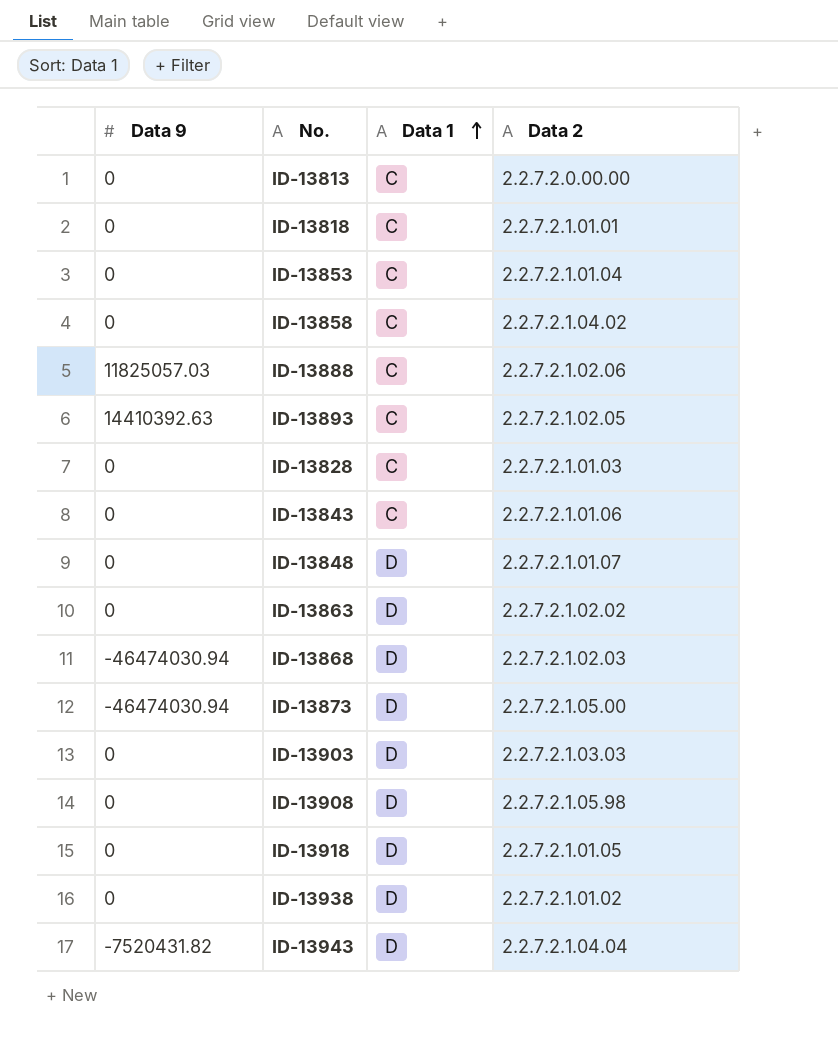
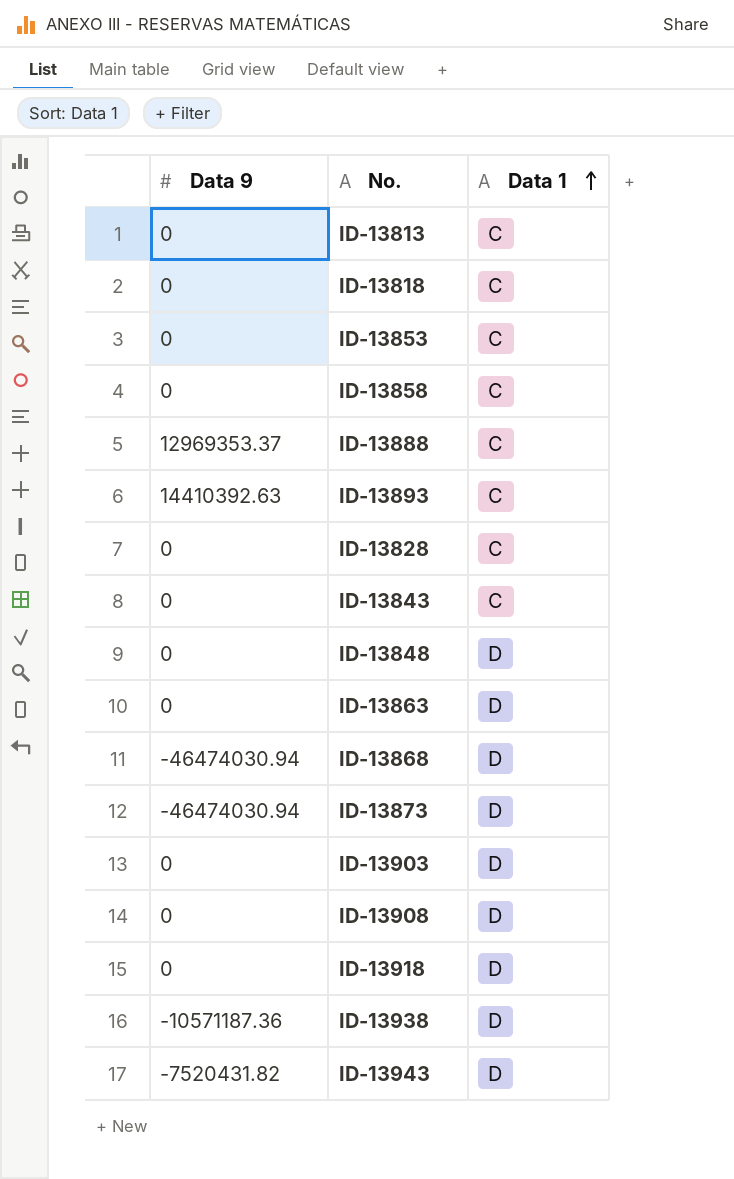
column Data 2 | position: 4 -> none
ID-13888 | Data 9: 11825057.03 -> 12969353.37
ID-13938 | Data 9: 0 -> -10571187.36

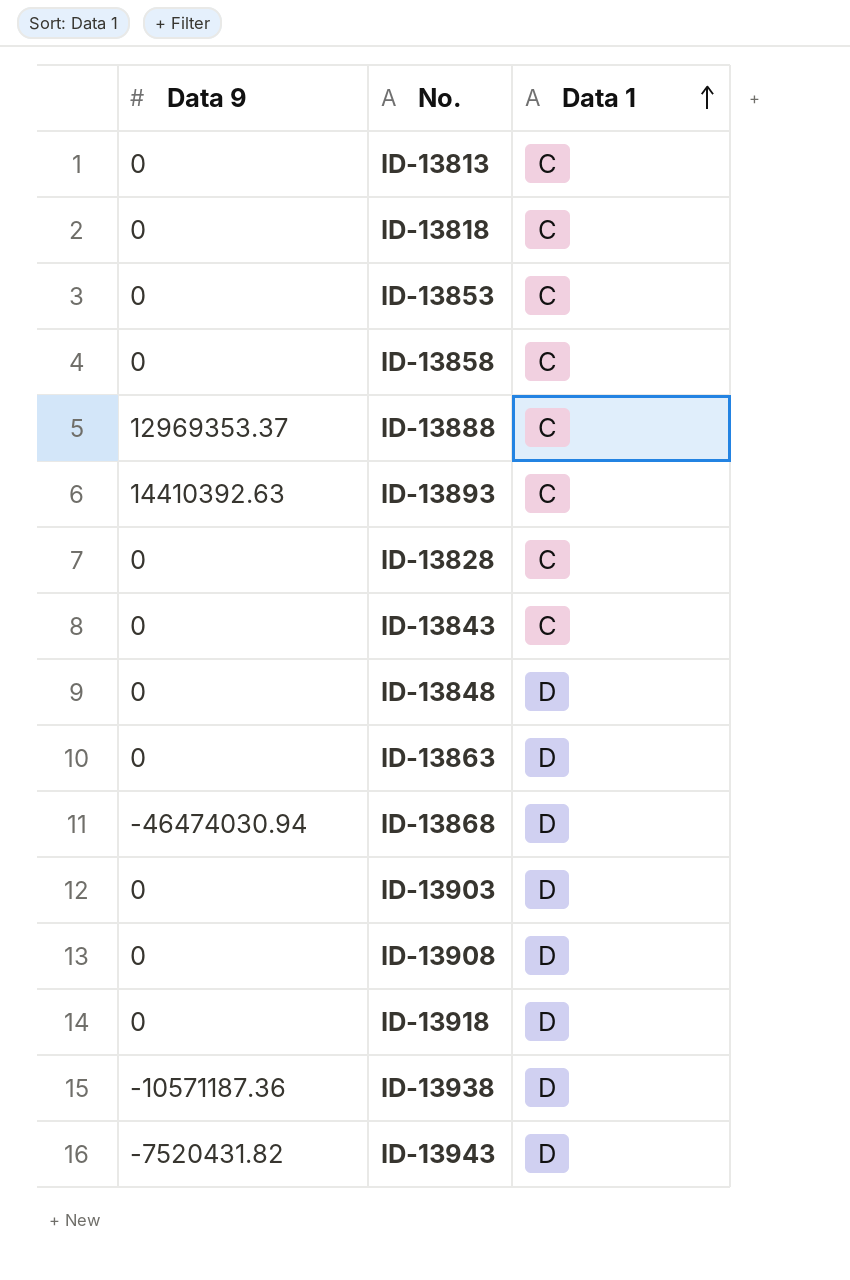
row ID-13873: -46474030.94 | D -> none

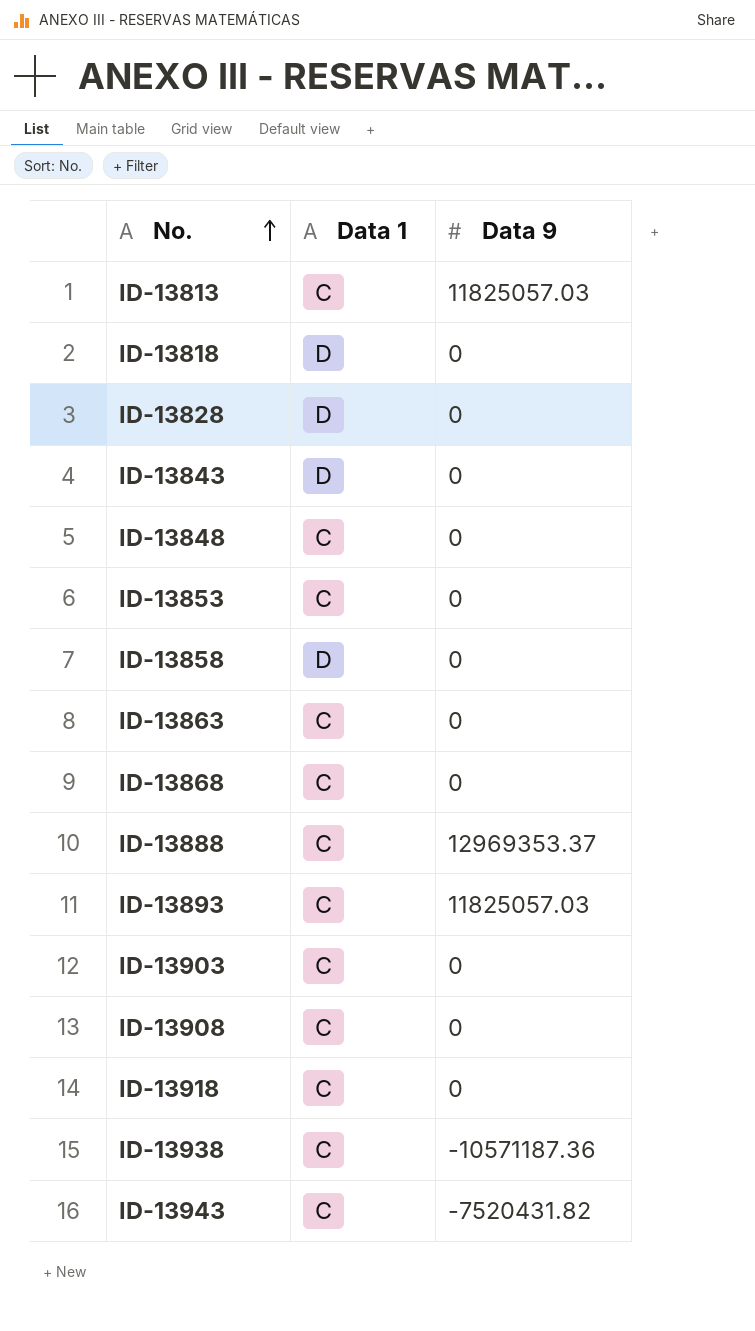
row order: Data 1 ascending -> No. ascending
column Data 9 | position: 1 -> 3
ID-13813 | Data 9: 0 -> 11825057.03
ID-13818 | Data 1: C -> D
ID-13828 | Data 1: C -> D
ID-13843 | Data 1: C -> D
ID-13848 | Data 1: D -> C
ID-13858 | Data 1: C -> D
ID-13863 | Data 1: D -> C
ID-13868 | Data 1: D -> C
ID-13868 | Data 9: -46474030.94 -> 0
ID-13893 | Data 9: 14410392.63 -> 11825057.03
ID-13903 | Data 1: D -> C
ID-13908 | Data 1: D -> C
ID-13918 | Data 1: D -> C
ID-13938 | Data 1: D -> C
ID-13943 | Data 1: D -> C

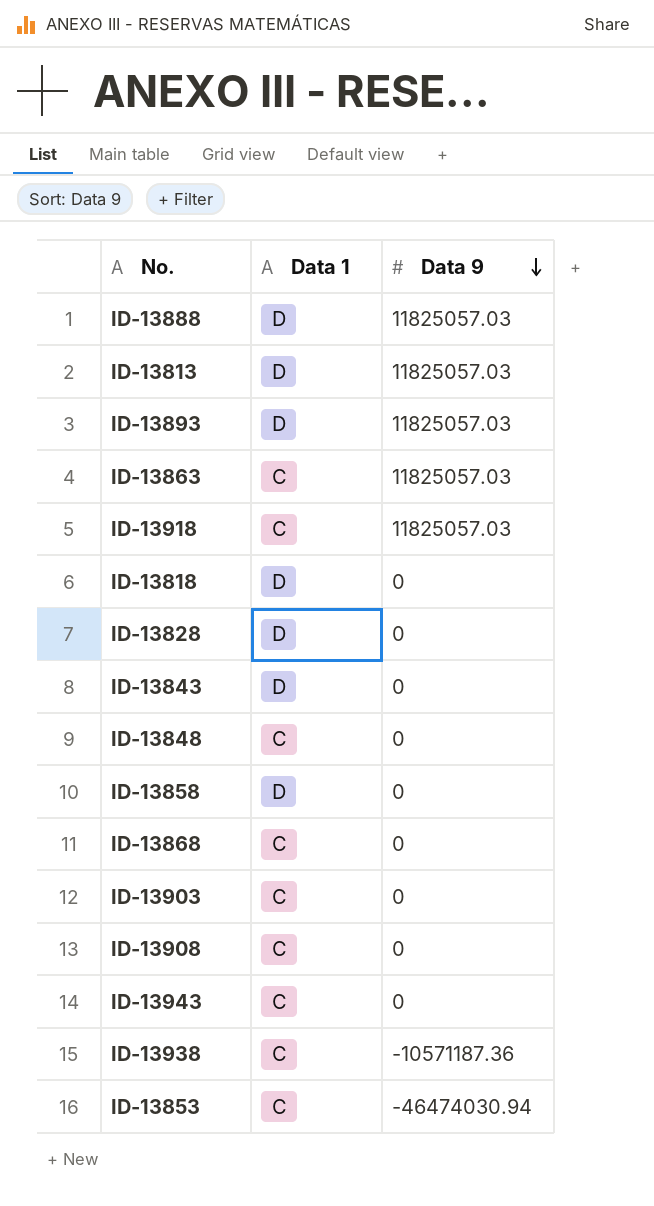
row order: No. ascending -> Data 9 descending
ID-13888 | Data 1: C -> D
ID-13888 | Data 9: 12969353.37 -> 11825057.03
ID-13813 | Data 1: C -> D
ID-13893 | Data 1: C -> D
ID-13863 | Data 9: 0 -> 11825057.03
ID-13918 | Data 9: 0 -> 11825057.03
ID-13943 | Data 9: -7520431.82 -> 0
ID-13853 | Data 9: 0 -> -46474030.94

